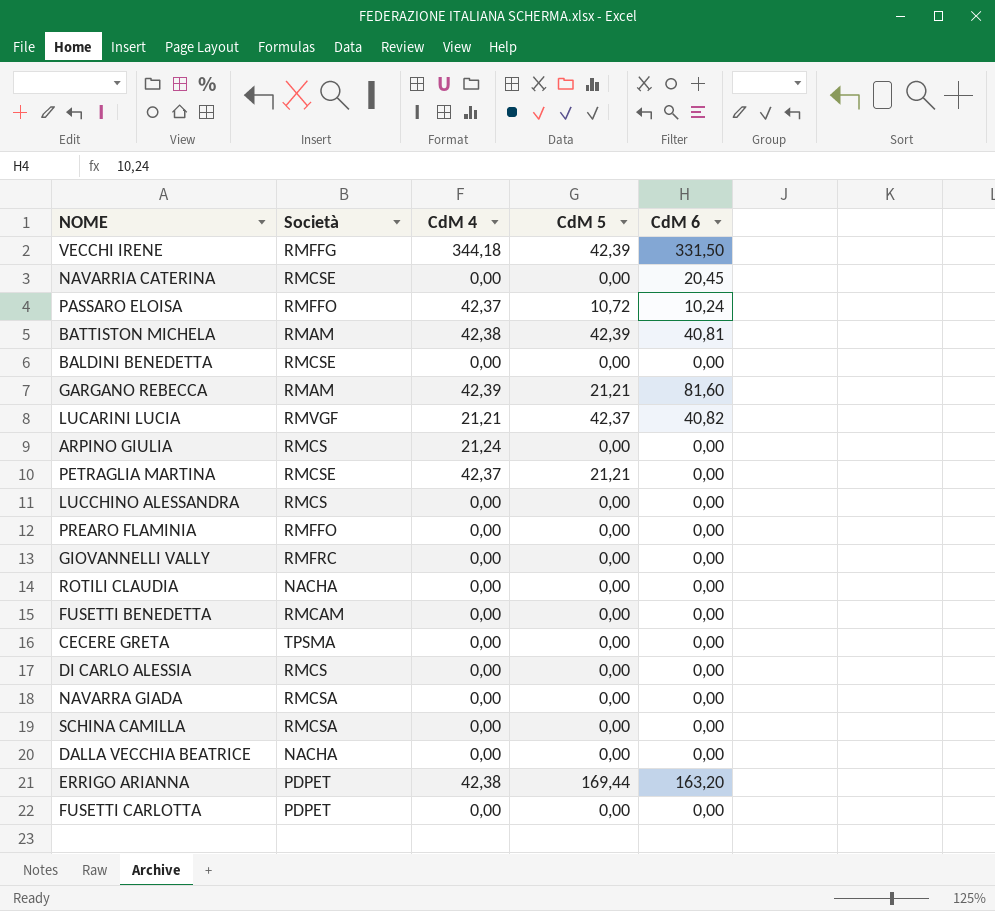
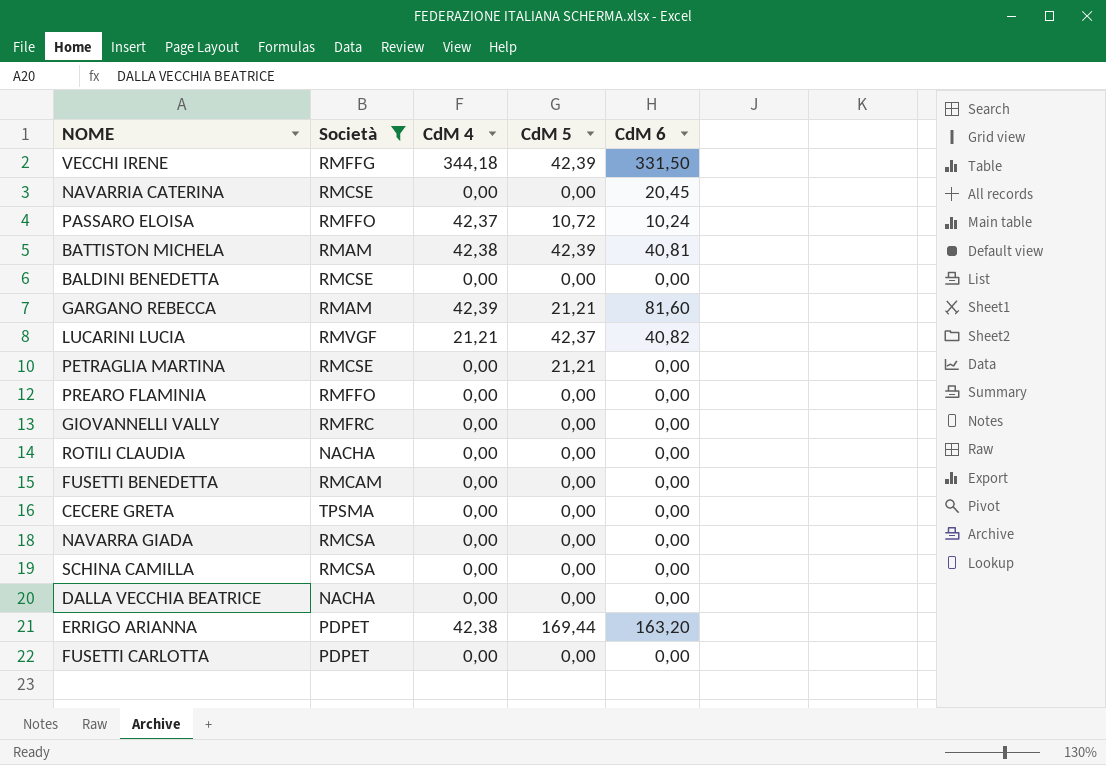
filter: none -> Società != RMCS
PETRAGLIA MARTINA | CdM 4: 42,37 -> 0,00

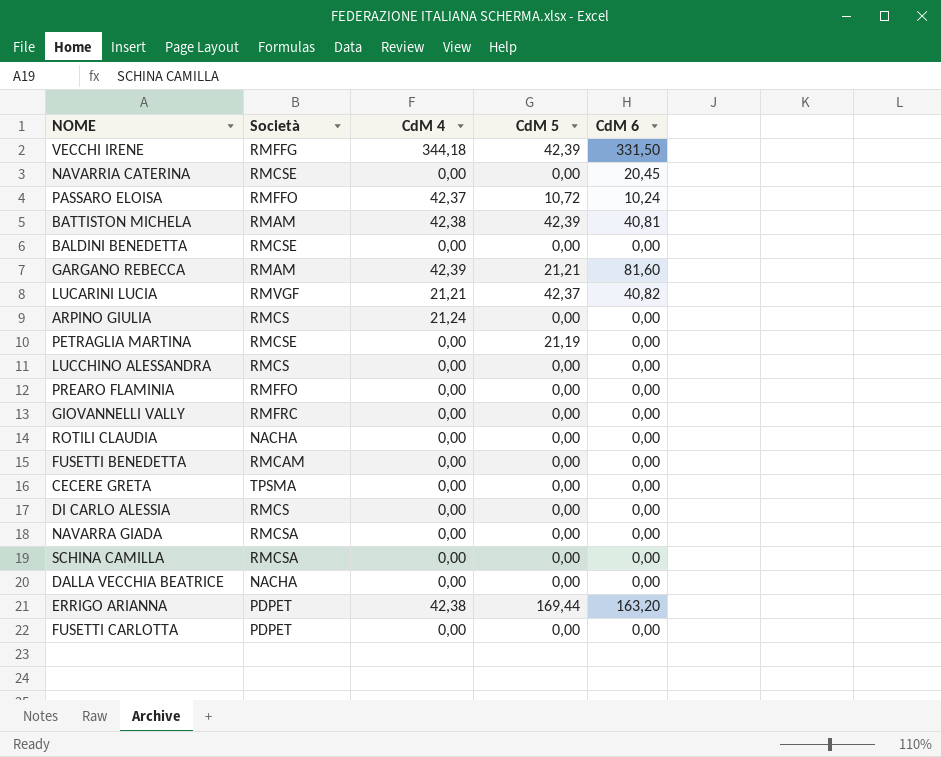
filter: Società != RMCS -> none
PETRAGLIA MARTINA | CdM 5: 21,21 -> 21,19

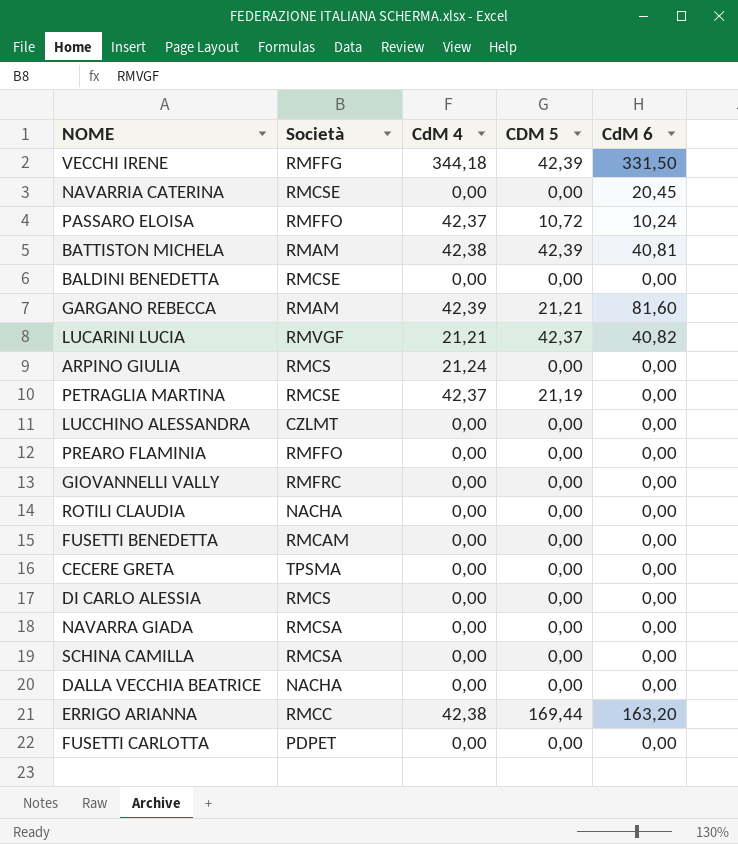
column name: CdM 5 -> CDM 5
PETRAGLIA MARTINA | CdM 4: 0,00 -> 42,37
LUCCHINO ALESSANDRA | Società: RMCS -> CZLMT
ERRIGO ARIANNA | Società: PDPET -> RMCC

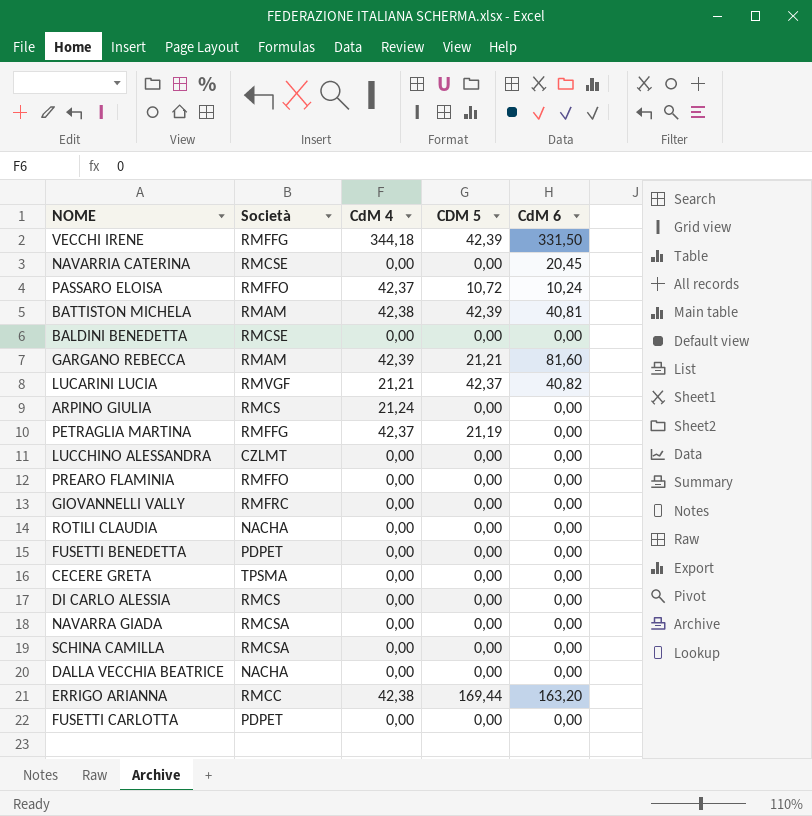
PETRAGLIA MARTINA | Società: RMCSE -> RMFFG
FUSETTI BENEDETTA | Società: RMCAM -> PDPET

